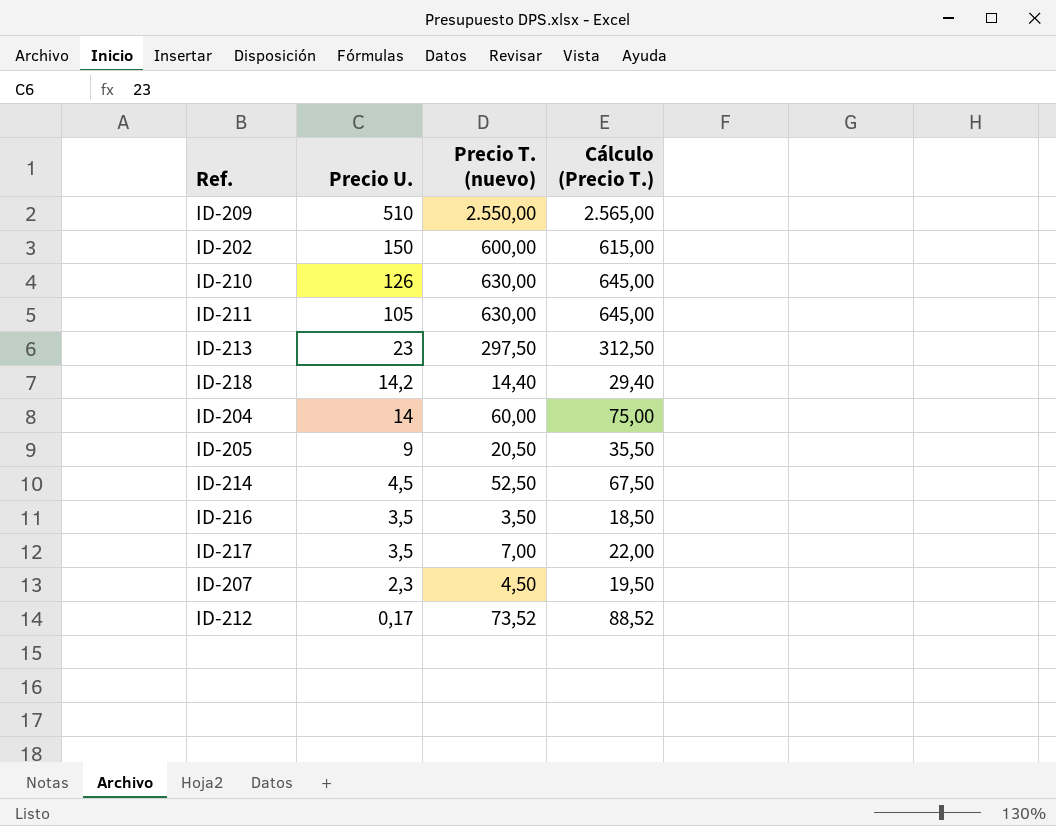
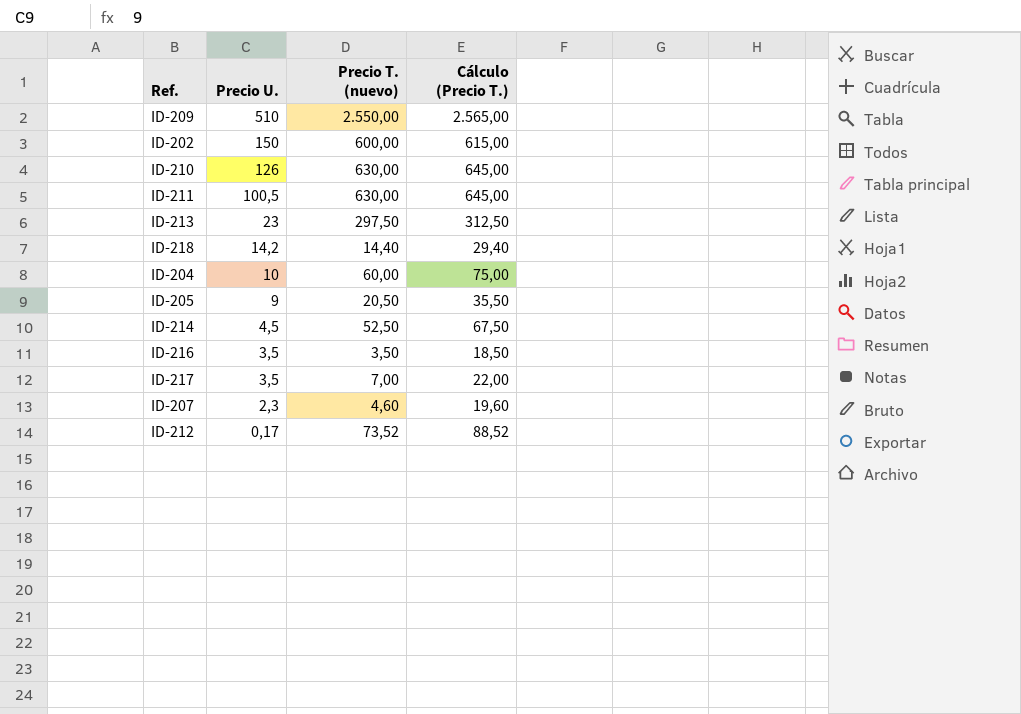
ID-211 | Precio U.: 105 -> 100,5
ID-204 | Precio U.: 14 -> 10
ID-207 | Precio T. (nuevo): 4,50 -> 4,60
ID-207 | Cálculo (Precio T.): 19,50 -> 19,60

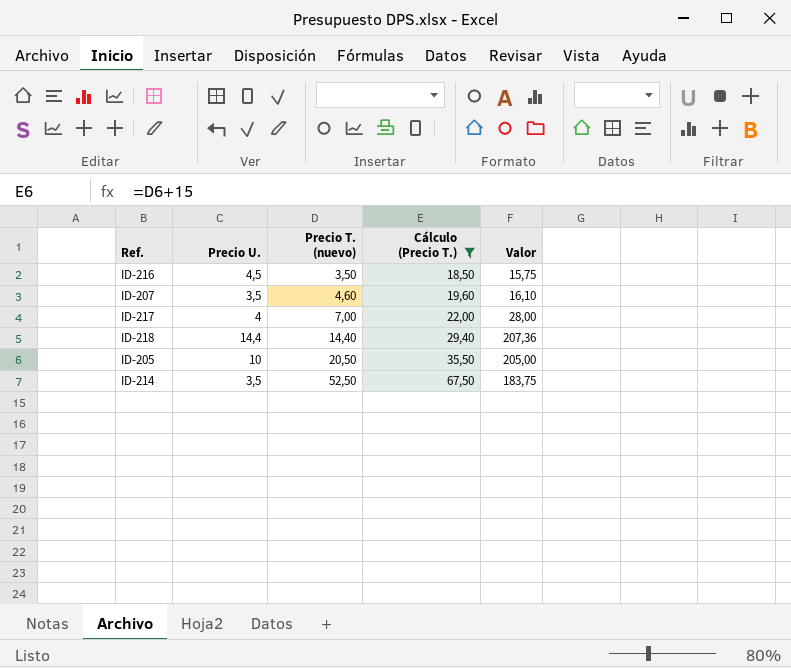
filter: none -> Cálculo (Precio T.) <= 67,50
row order: Precio U. descending -> Precio T. (nuevo) ascending
column Valor | formula: none -> [Precio U.] * [Precio T. (nuevo)]
ID-216 | Precio U.: 3,5 -> 4,5
ID-207 | Precio U.: 2,3 -> 3,5
ID-217 | Precio U.: 3,5 -> 4
ID-218 | Precio U.: 14,2 -> 14,4
ID-205 | Precio U.: 9 -> 10
ID-214 | Precio U.: 4,5 -> 3,5

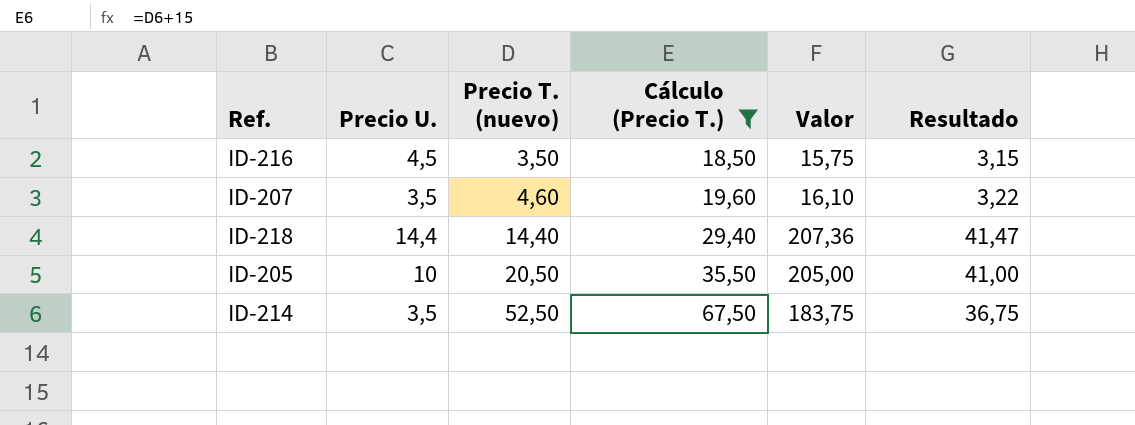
column Resultado | formula: none -> [Valor] * 0,2
row ID-217: 4 | 7,00 | 22,00 | 28,00 -> none

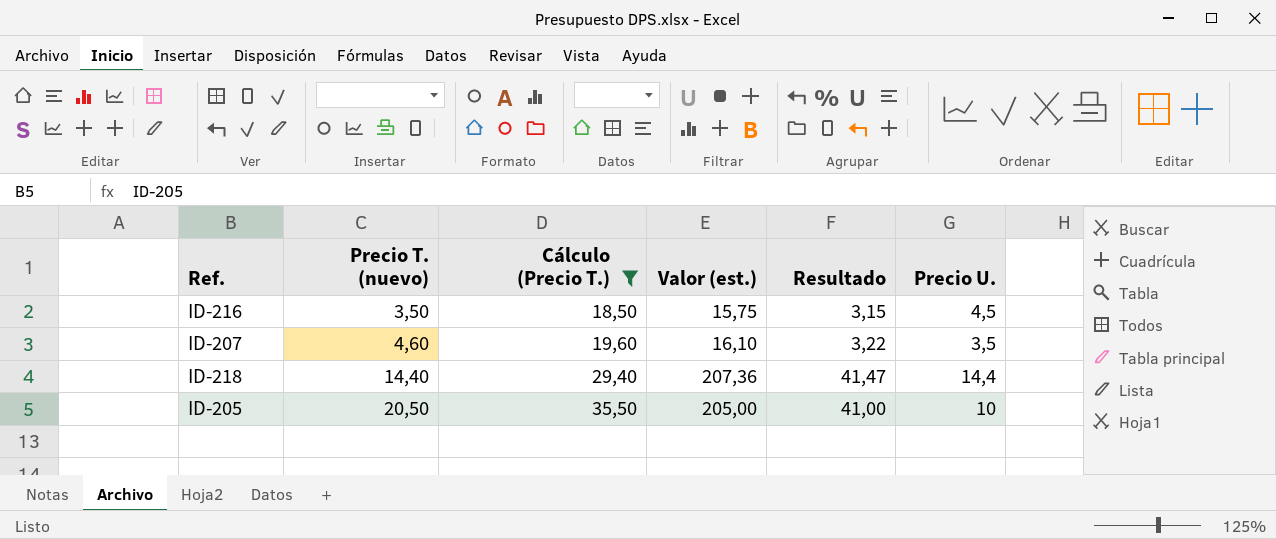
column name: Valor -> Valor (est.)
column Precio U. | position: 2 -> 6
row ID-214: 3,5 | 52,50 | 67,50 | 183,75 | 36,75 -> none

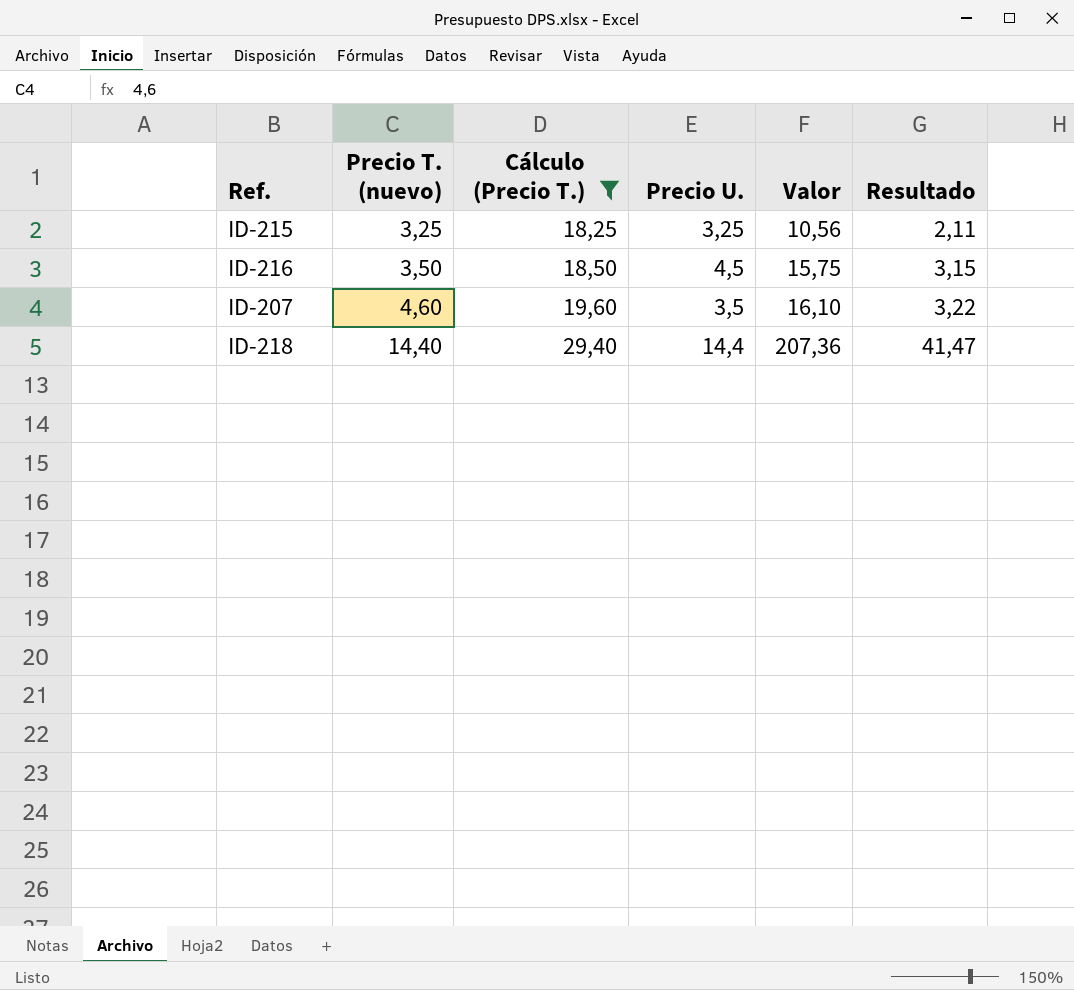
column Precio U. | position: 6 -> 4
column name: Valor (est.) -> Valor
row ID-205: 20,50 | 35,50 | 205,00 | 41,00 | 10 -> none
row ID-215: none -> 3,25 | 18,25 | 3,25 | 10,56 | 2,11

